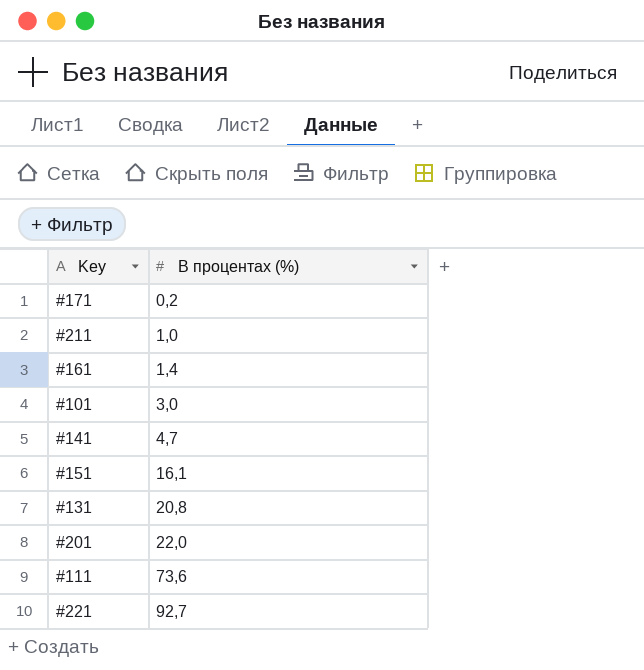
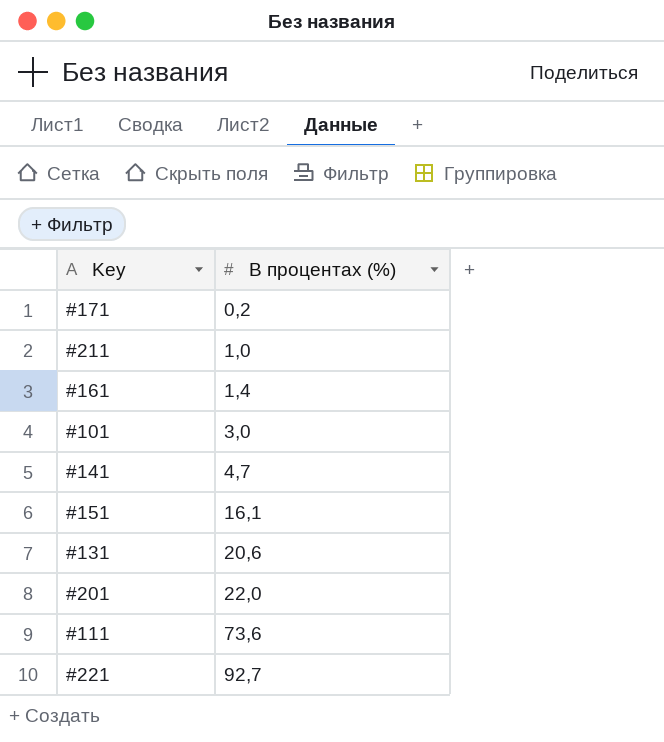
#131 | В процентах (%): 20,8 -> 20,6

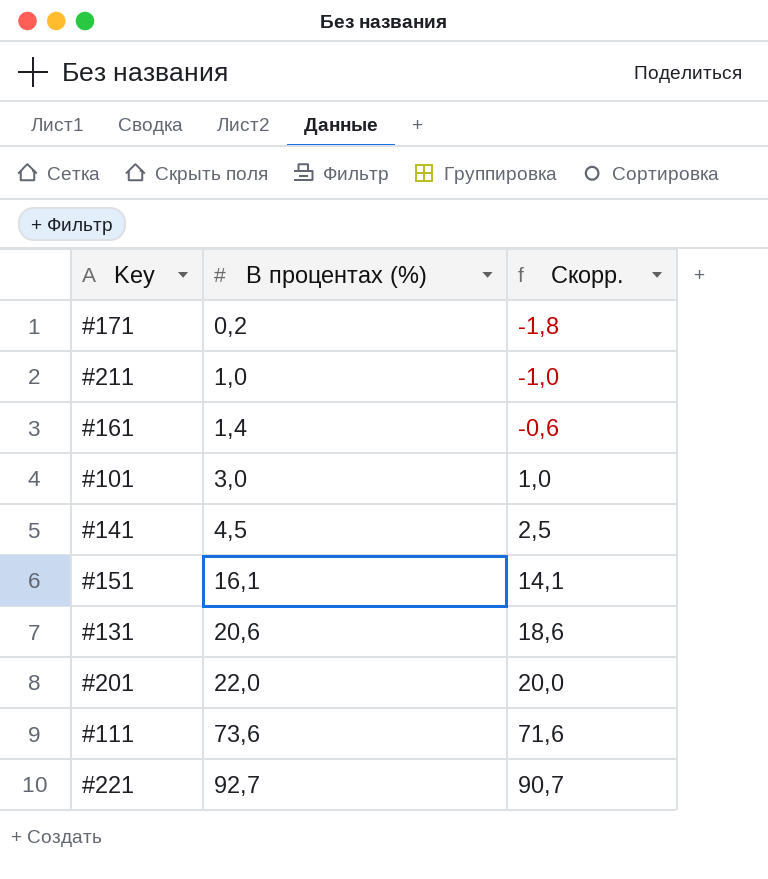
column Скорр. | formula: none -> [В процентах (%)] - 2
#141 | В процентах (%): 4,7 -> 4,5

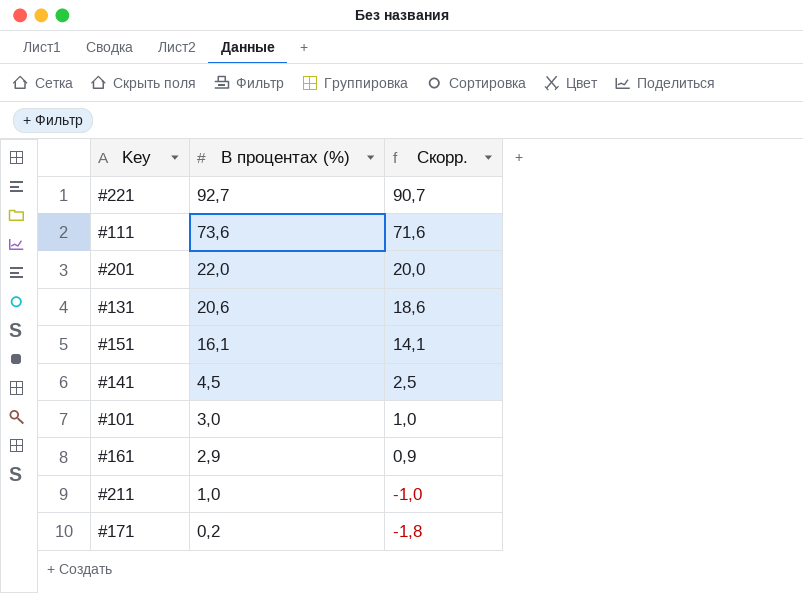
row order: В процентах (%) ascending -> В процентах (%) descending
#161 | В процентах (%): 1,4 -> 2,9
#161 | Скорр.: -0,6 -> 0,9

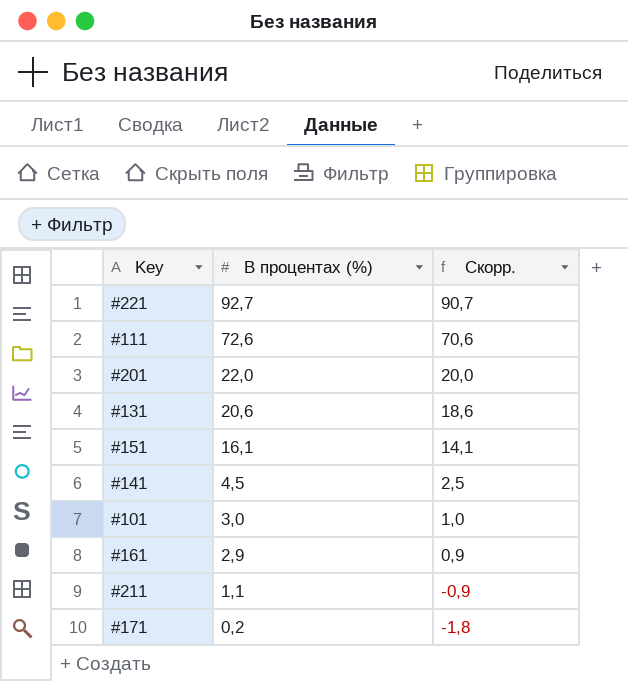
#111 | В процентах (%): 73,6 -> 72,6
#111 | Скорр.: 71,6 -> 70,6
#211 | В процентах (%): 1,0 -> 1,1
#211 | Скорр.: -1,0 -> -0,9

